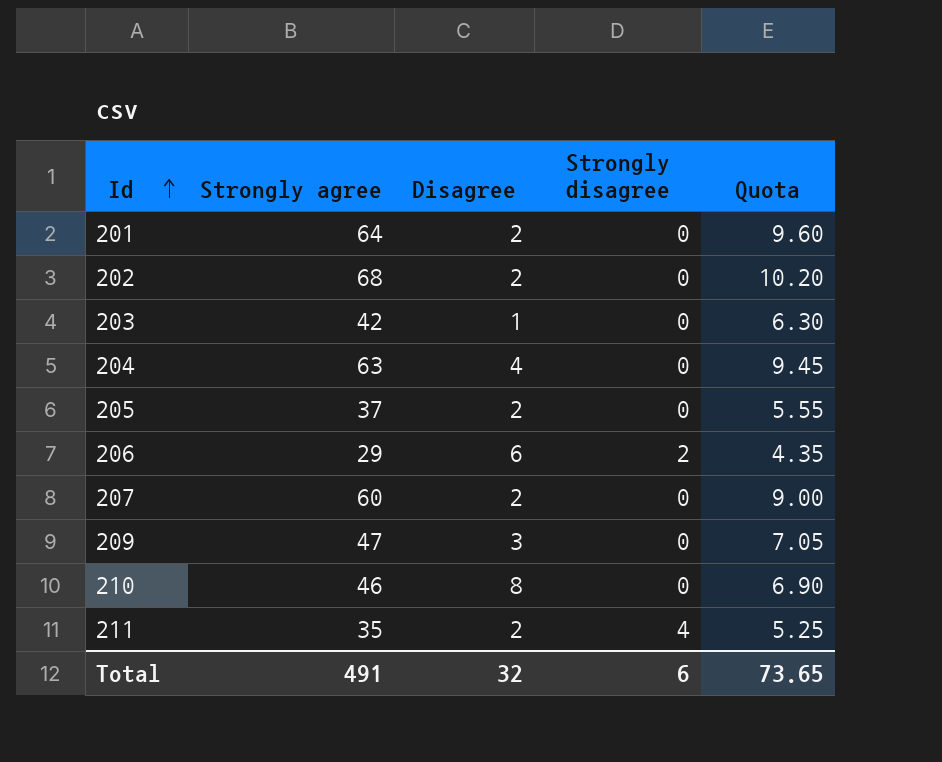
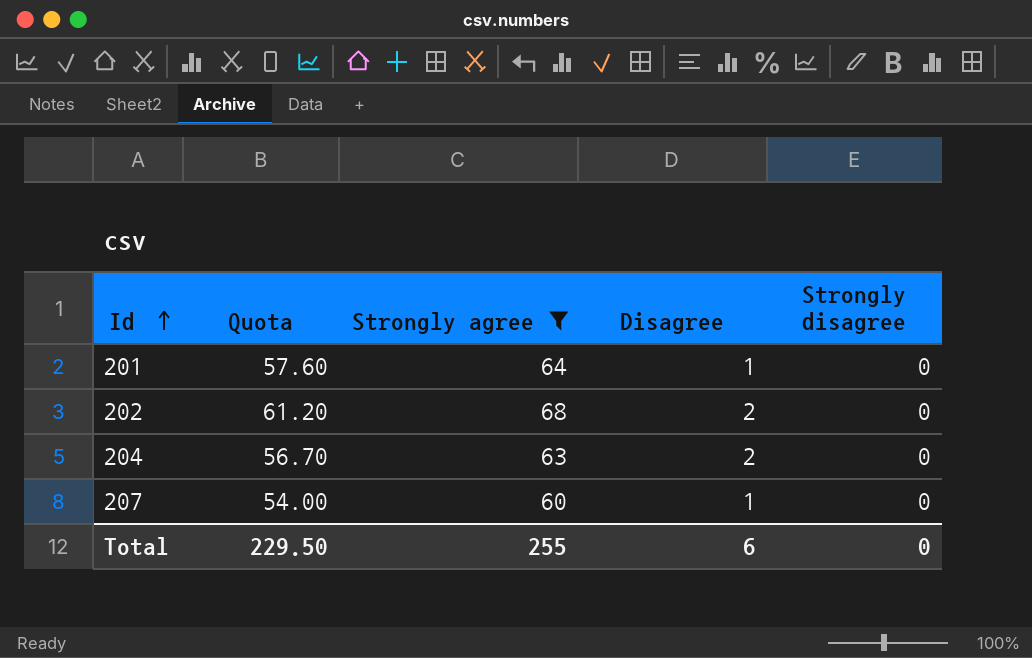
filter: none -> Strongly agree >= 60
column Quota | formula: [Strongly agree] * 0.15 -> [Strongly agree] * 0.9
column Quota | position: 5 -> 2
201 | Disagree: 2 -> 1
204 | Disagree: 4 -> 2
207 | Disagree: 2 -> 1
Total | Quota: 73.65 -> 229.50
Total | Strongly agree: 491 -> 255
Total | Disagree: 32 -> 6
Total | Strongly disagree: 6 -> 0

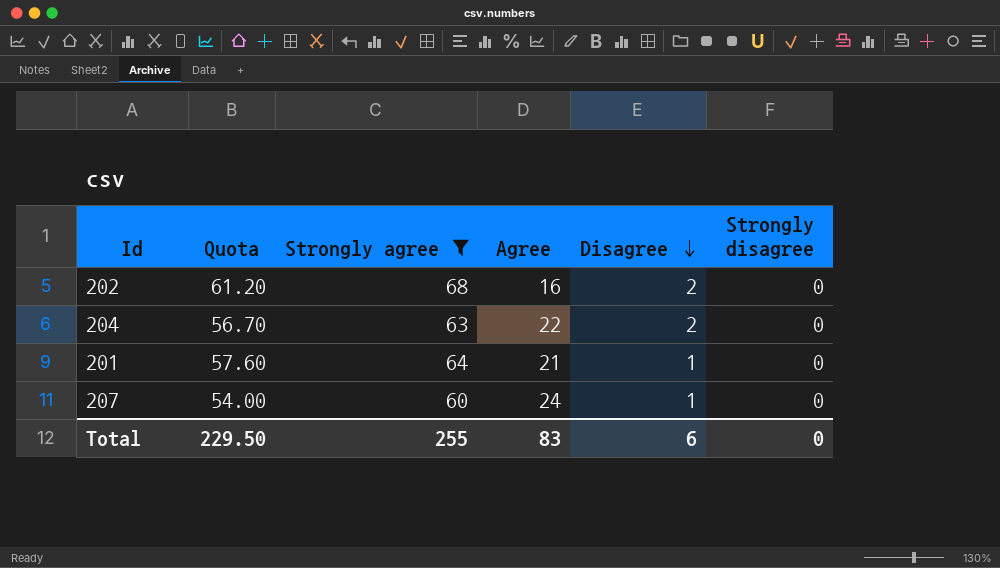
row order: Id ascending -> Disagree descending
column Agree | position: none -> 4

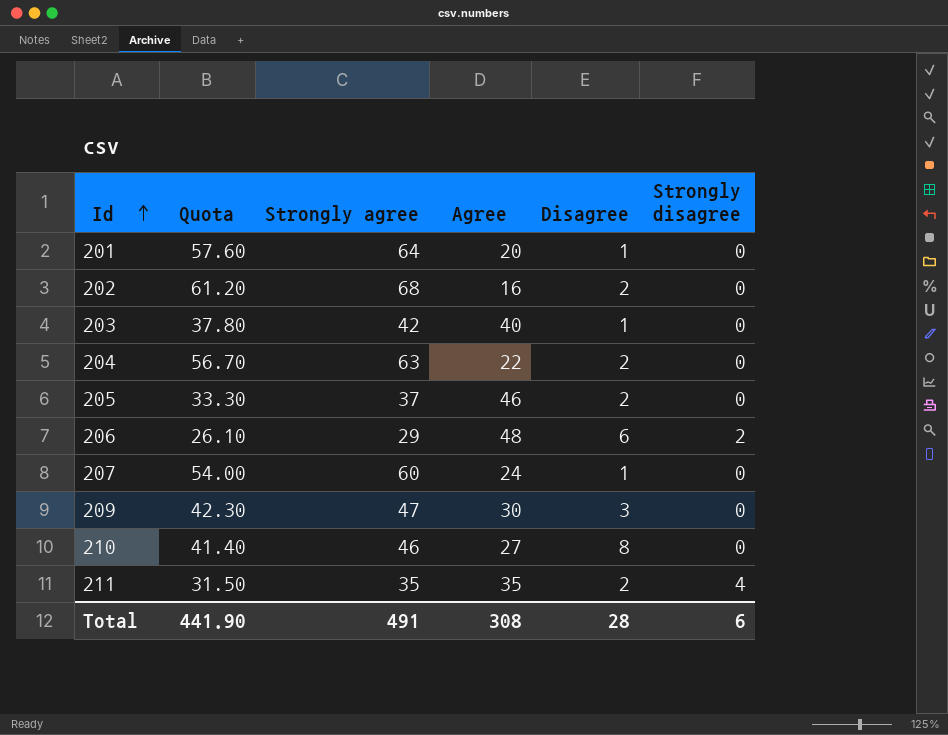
filter: Strongly agree >= 60 -> none
row order: Disagree descending -> Id ascending
201 | Agree: 21 -> 20
Total | Quota: 229.50 -> 441.90
Total | Strongly agree: 255 -> 491
Total | Agree: 83 -> 308
Total | Disagree: 6 -> 28
Total | Strongly disagree: 0 -> 6

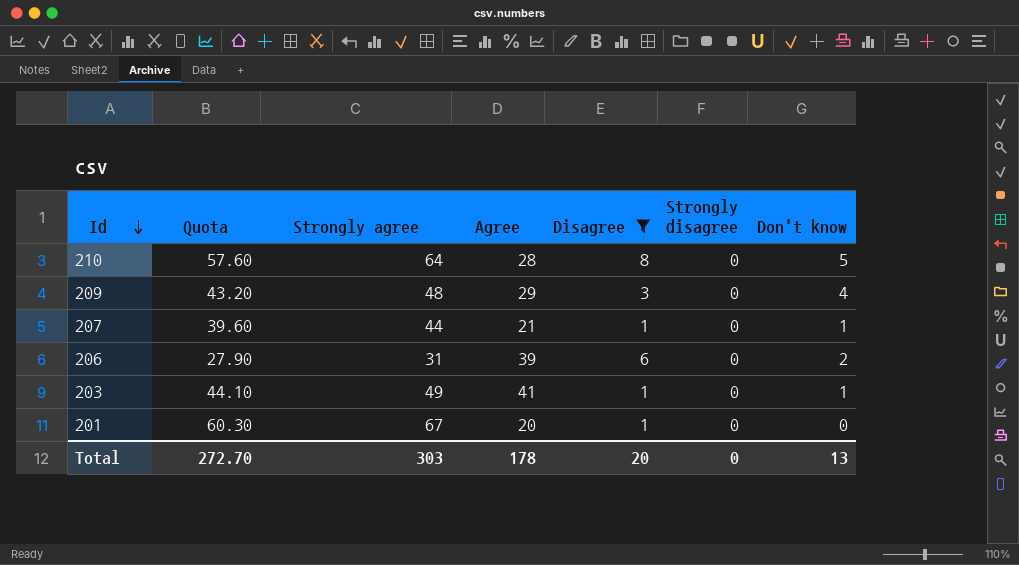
filter: none -> Disagree != 2
row order: Id ascending -> Id descending
column Don't know | position: none -> 7
210 | Quota: 41.40 -> 57.60
210 | Strongly agree: 46 -> 64
210 | Agree: 27 -> 28
209 | Quota: 42.30 -> 43.20
209 | Strongly agree: 47 -> 48
209 | Agree: 30 -> 29
207 | Quota: 54.00 -> 39.60
207 | Strongly agree: 60 -> 44
207 | Agree: 24 -> 21
206 | Quota: 26.10 -> 27.90
206 | Strongly agree: 29 -> 31
206 | Agree: 48 -> 39
206 | Strongly disagree: 2 -> 0
203 | Quota: 37.80 -> 44.10
203 | Strongly agree: 42 -> 49
203 | Agree: 40 -> 41
201 | Quota: 57.60 -> 60.30
201 | Strongly agree: 64 -> 67
Total | Quota: 441.90 -> 272.70
Total | Strongly agree: 491 -> 303
Total | Agree: 308 -> 178
Total | Disagree: 28 -> 20
Total | Strongly disagree: 6 -> 0

